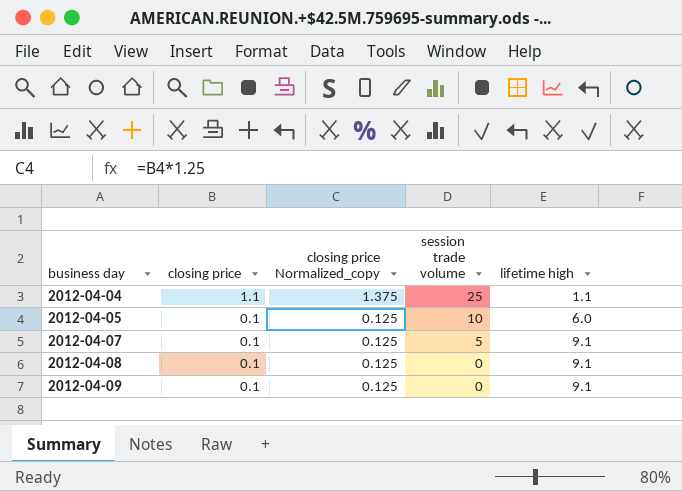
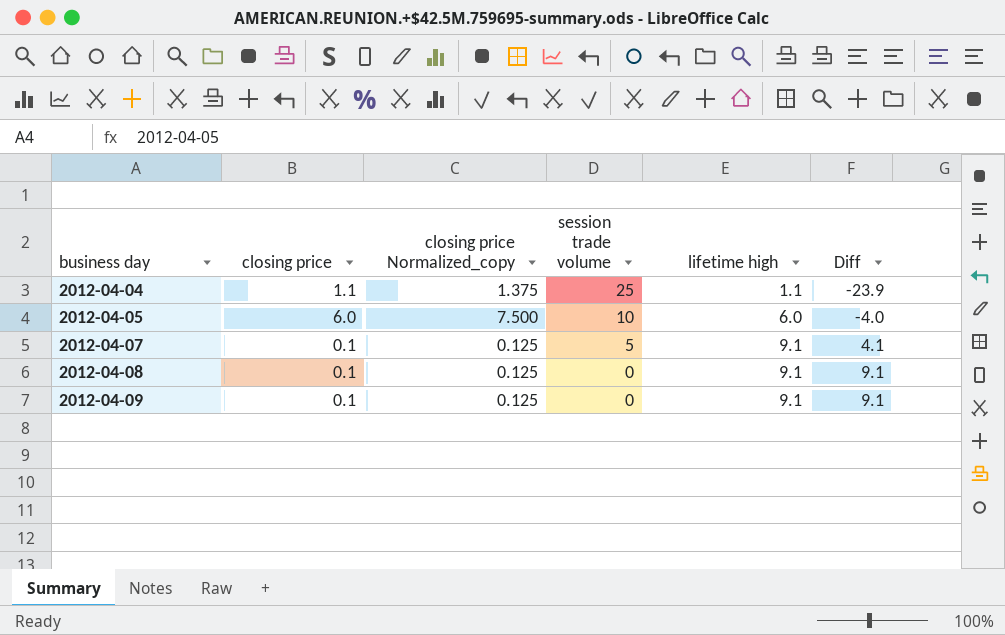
column Diff | formula: none -> [lifetime high] - [session trade volume]
2012-04-05 | closing price: 0.1 -> 6.0
2012-04-05 | closing price Normalized_copy: 0.125 -> 7.500

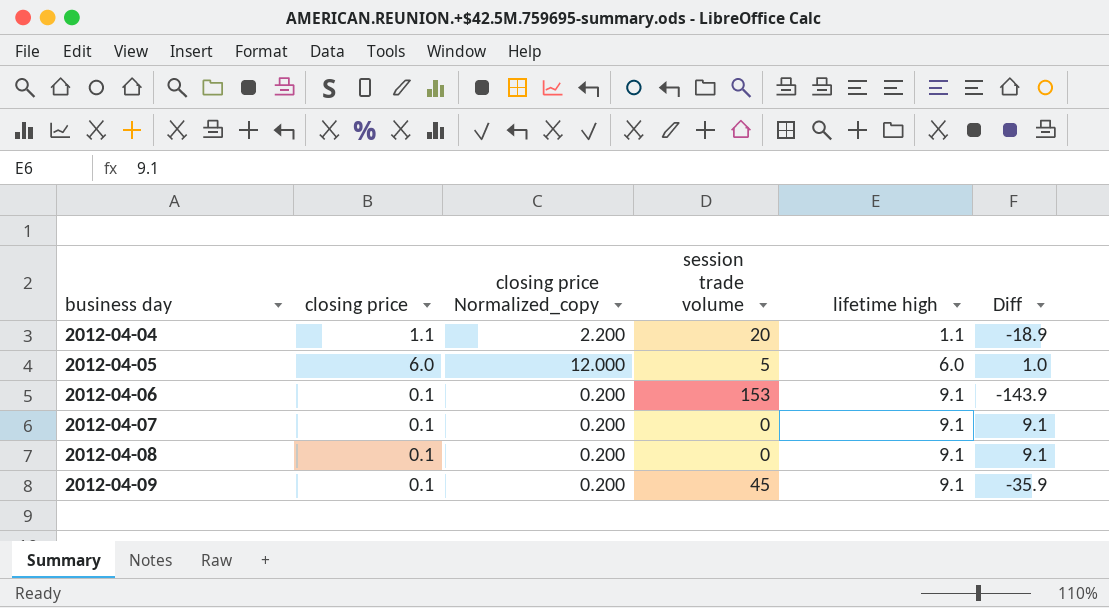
column closing price Normalized_copy | formula: [closing price] * 1.25 -> [closing price] * 2
2012-04-04 | session trade volume: 25 -> 20
2012-04-04 | Diff: -23.9 -> -18.9
2012-04-05 | session trade volume: 10 -> 5
2012-04-05 | Diff: -4.0 -> 1.0
row 2012-04-06: none -> 0.1 | 0.200 | 153 | 9.1 | -143.9
2012-04-07 | session trade volume: 5 -> 0
2012-04-07 | Diff: 4.1 -> 9.1
2012-04-09 | session trade volume: 0 -> 45
2012-04-09 | Diff: 9.1 -> -35.9

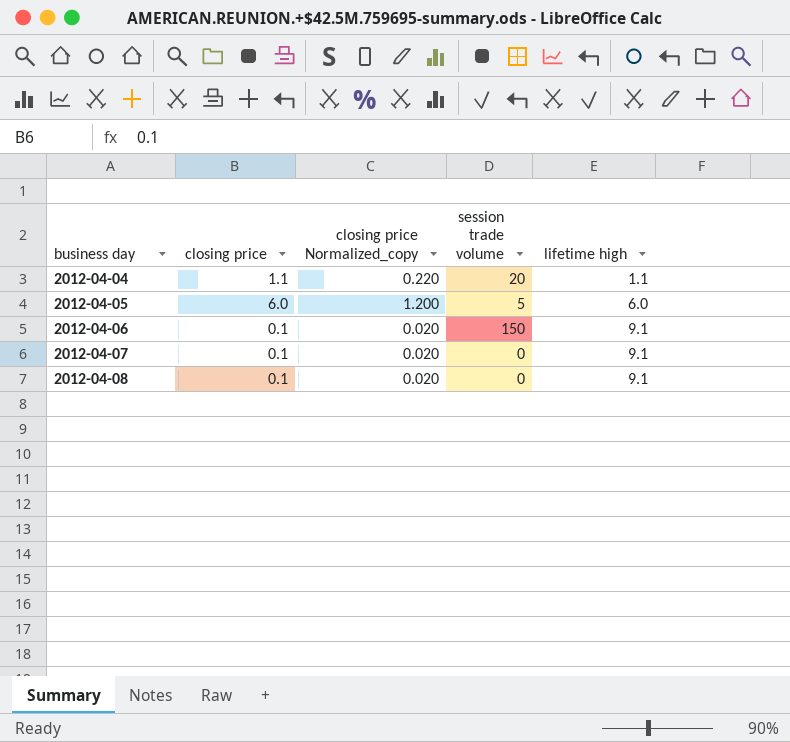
column Diff | formula: [lifetime high] - [session trade volume] -> none
column closing price Normalized_copy | formula: [closing price] * 2 -> [closing price] * 0.2
row 2012-04-09: 0.1 | 0.200 | 45 | 9.1 | -35.9 -> none
2012-04-06 | session trade volume: 153 -> 150

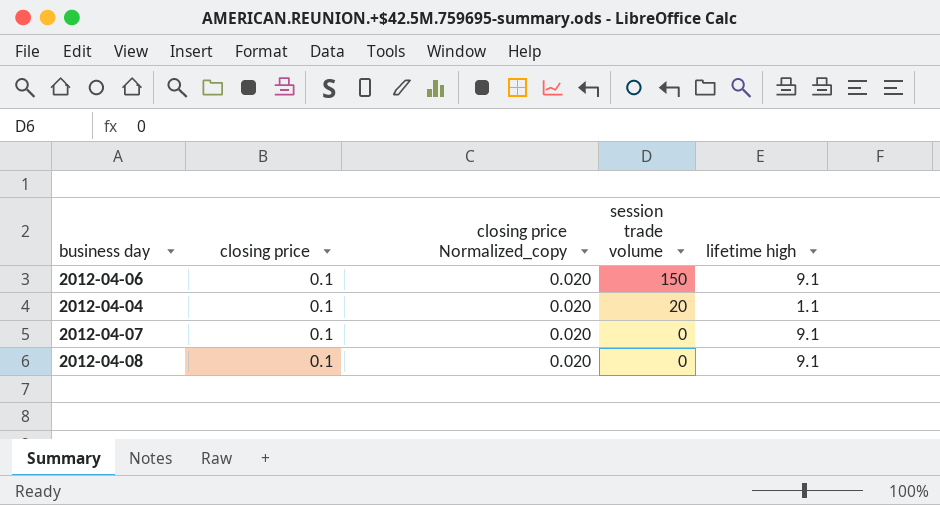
row order: business day ascending -> session trade volume descending
row 2012-04-05: 6.0 | 1.200 | 5 | 6.0 -> none
2012-04-04 | closing price: 1.1 -> 0.1
2012-04-04 | closing price Normalized_copy: 0.220 -> 0.020

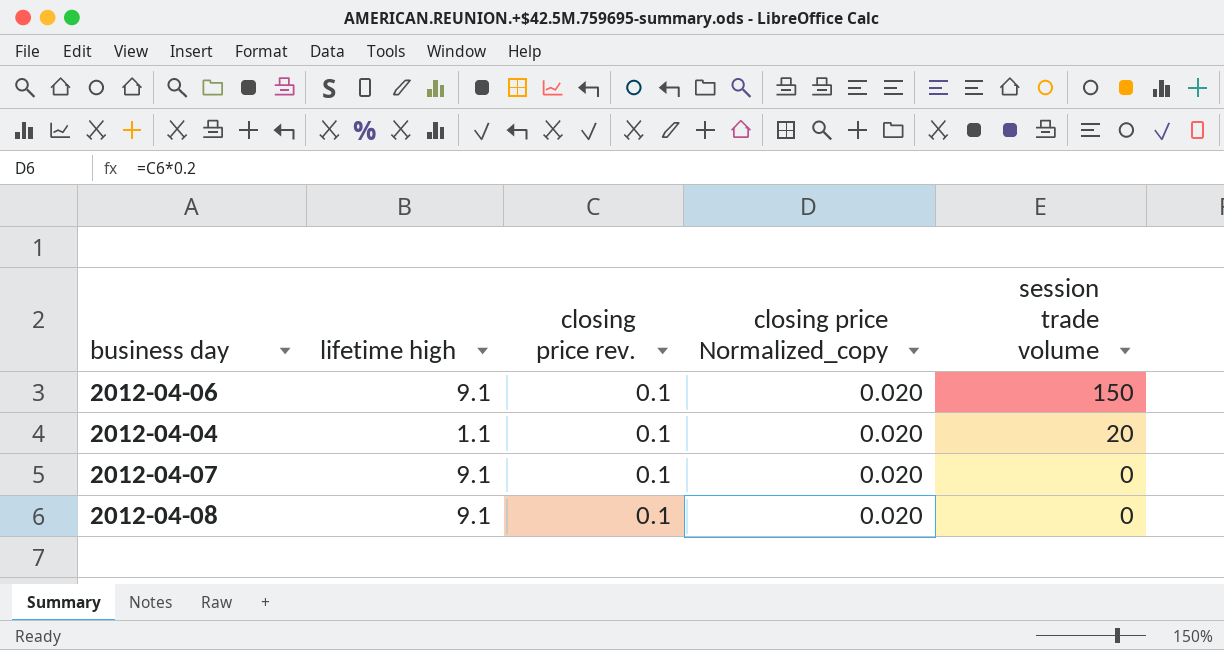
column lifetime high | position: 5 -> 2
column name: closing price -> closing price rev.

